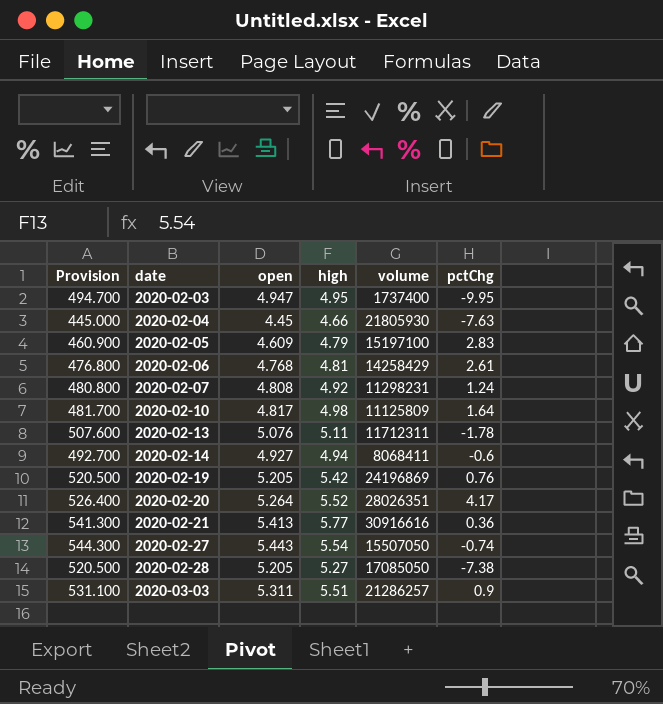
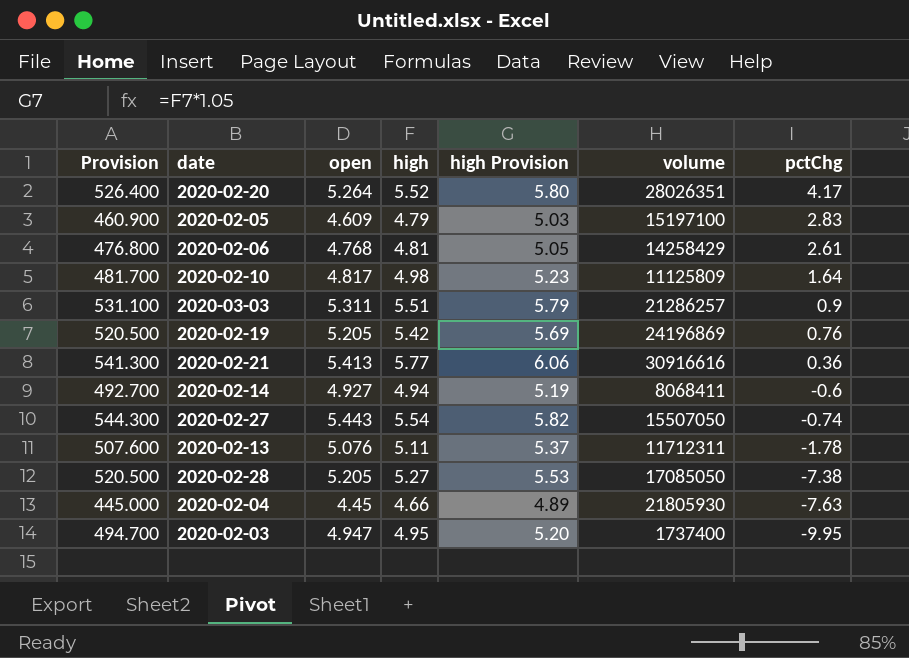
row order: date ascending -> pctChg descending
column high Provision | formula: none -> [high] * 1.05
row 2020-02-07: 480.800 | 4.808 | 4.92 | 11298231 | 1.24 -> none

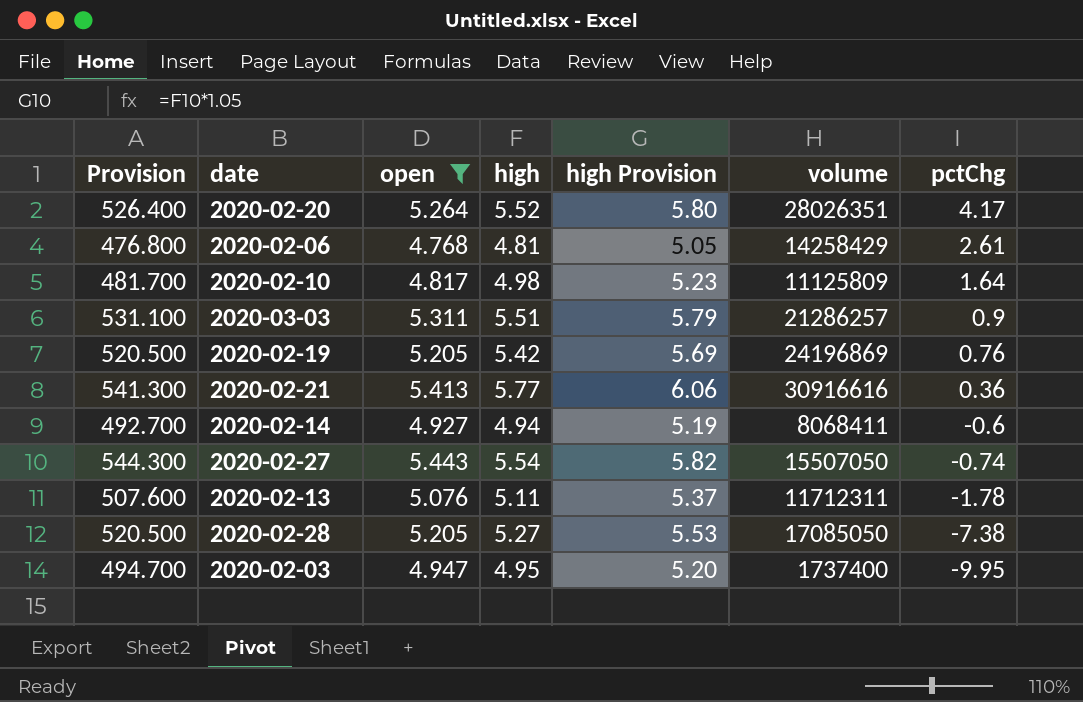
filter: none -> open >= 4.768

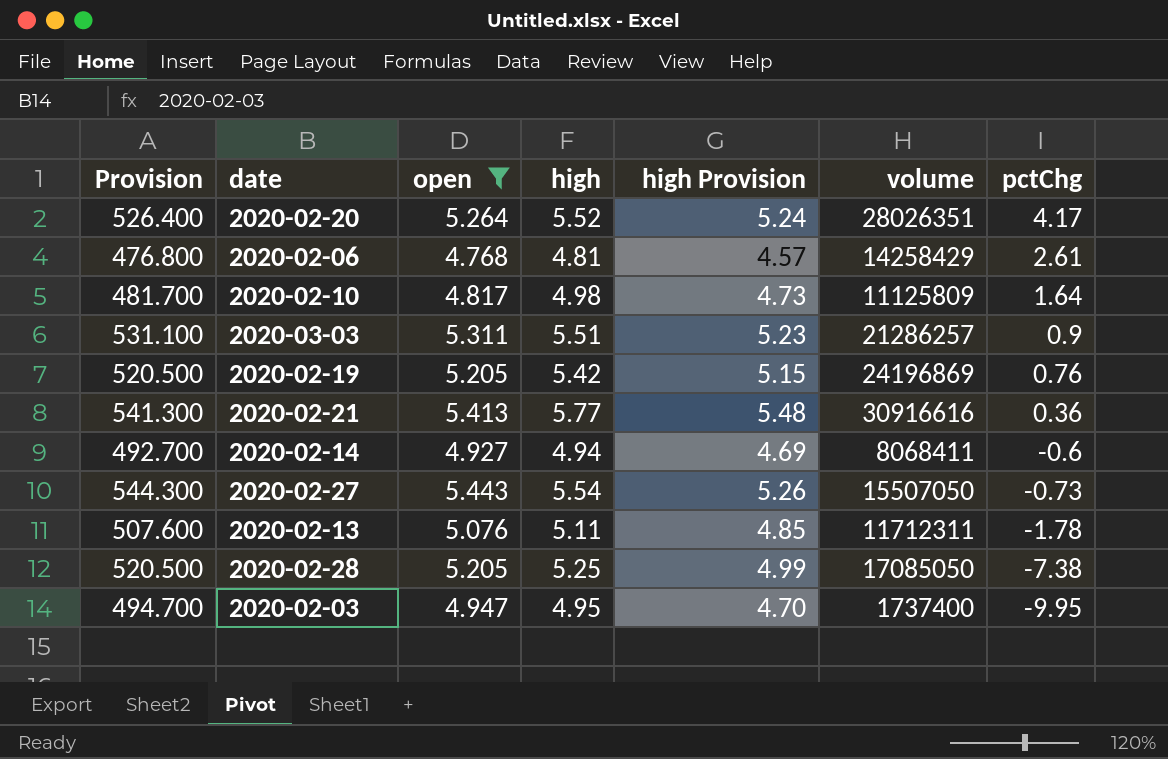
column high Provision | formula: [high] * 1.05 -> [high] * 0.95
2020-02-27 | pctChg: -0.74 -> -0.73
2020-02-28 | high: 5.27 -> 5.25

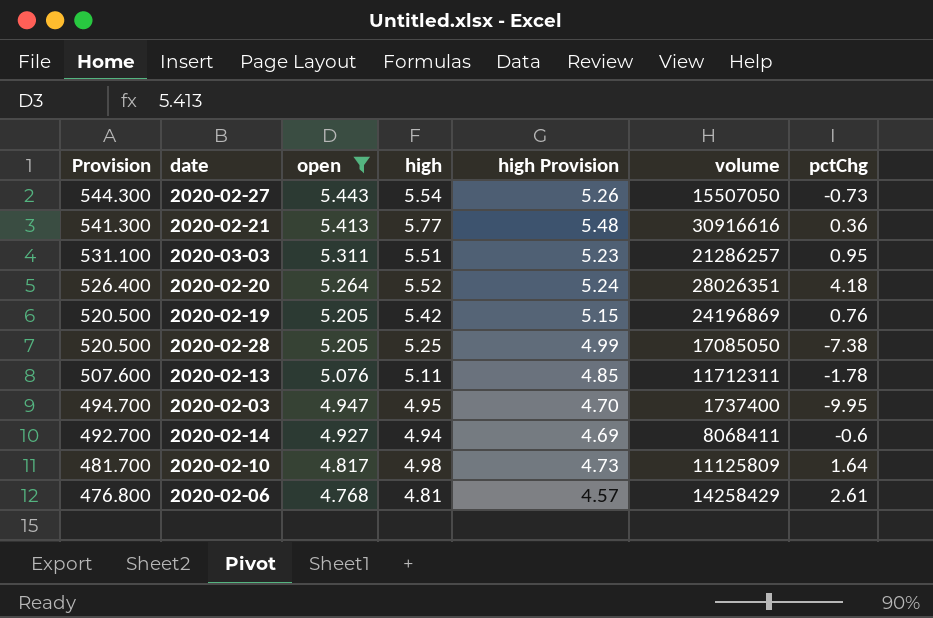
row order: pctChg descending -> Provision descending
2020-03-03 | pctChg: 0.9 -> 0.95
2020-02-20 | pctChg: 4.17 -> 4.18

